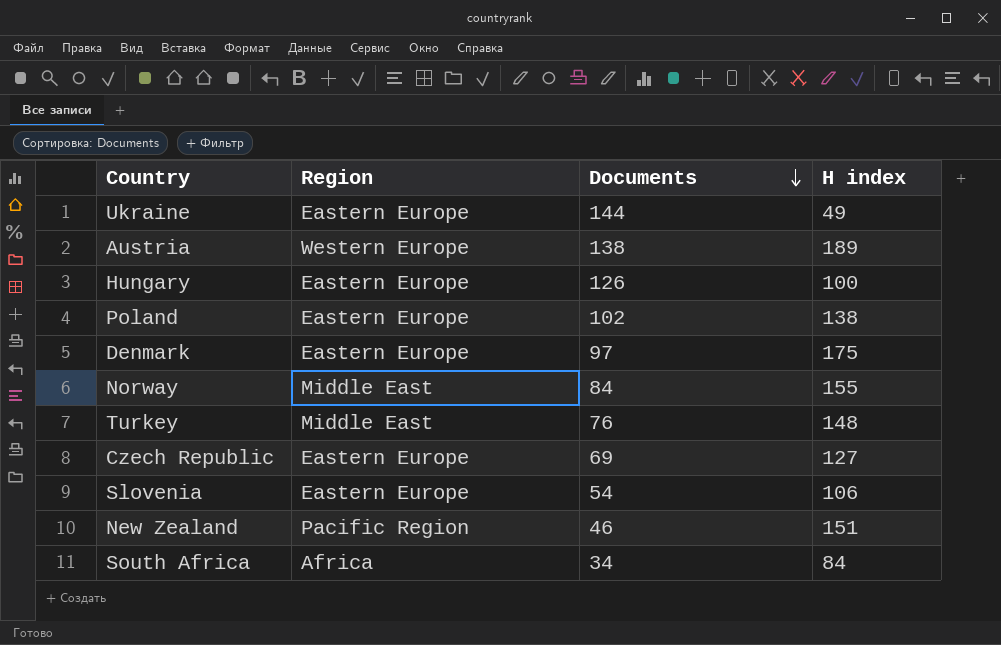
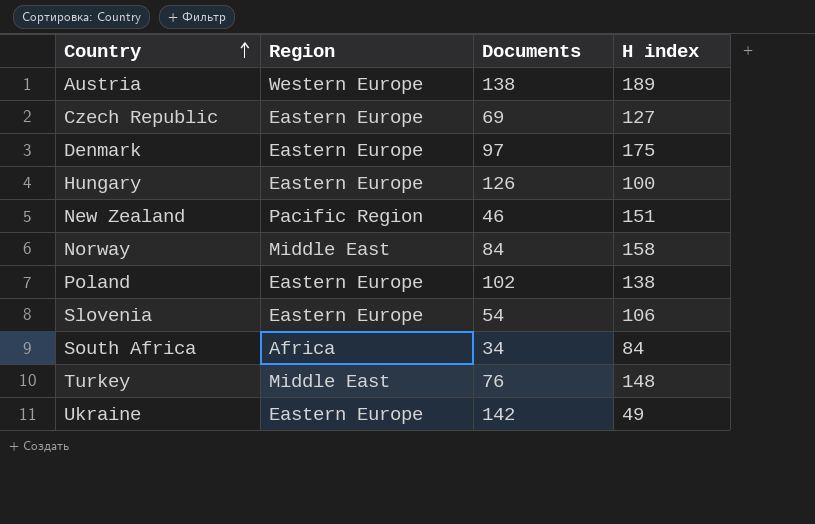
row order: Documents descending -> Country ascending
Norway | H index: 155 -> 158
Ukraine | Documents: 144 -> 142

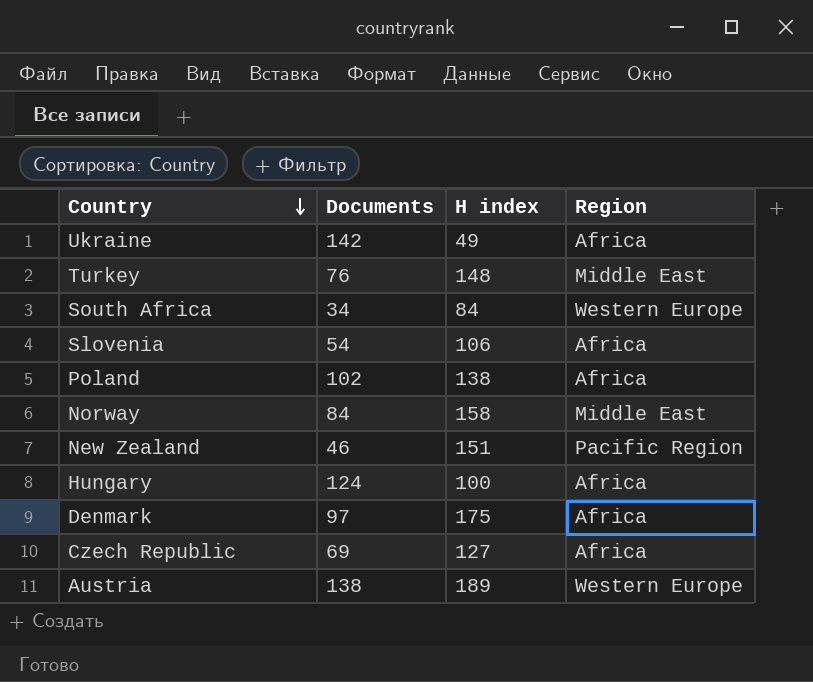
row order: Country ascending -> Country descending
column Region | position: 2 -> 4
Ukraine | Region: Eastern Europe -> Africa
South Africa | Region: Africa -> Western Europe
Slovenia | Region: Eastern Europe -> Africa
Poland | Region: Eastern Europe -> Africa
Hungary | Documents: 126 -> 124
Hungary | Region: Eastern Europe -> Africa
Denmark | Region: Eastern Europe -> Africa
Czech Republic | Region: Eastern Europe -> Africa

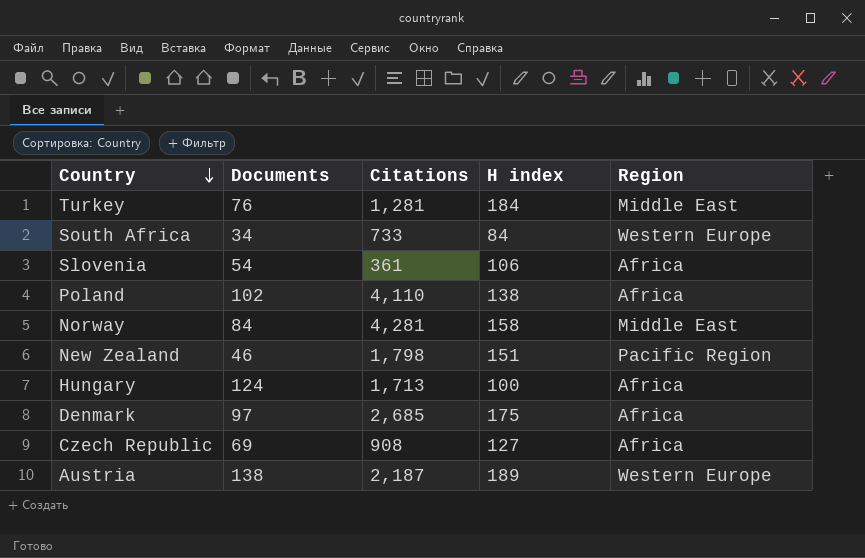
column Citations | position: none -> 3
row Ukraine: 142 | 49 | Africa -> none
Turkey | H index: 148 -> 184

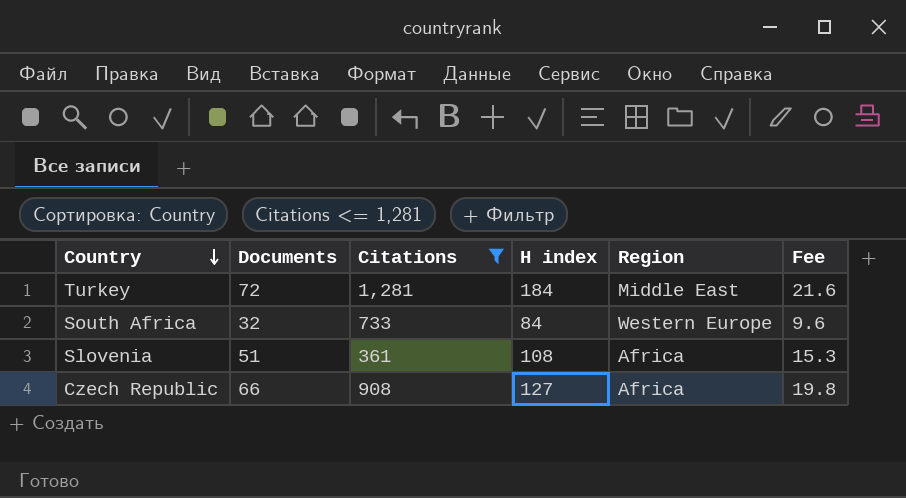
filter: none -> Citations <= 1,281
column Fee | formula: none -> [Documents] * 0.3
Turkey | Documents: 76 -> 72
South Africa | Documents: 34 -> 32
Slovenia | Documents: 54 -> 51
Slovenia | H index: 106 -> 108
Czech Republic | Documents: 69 -> 66

